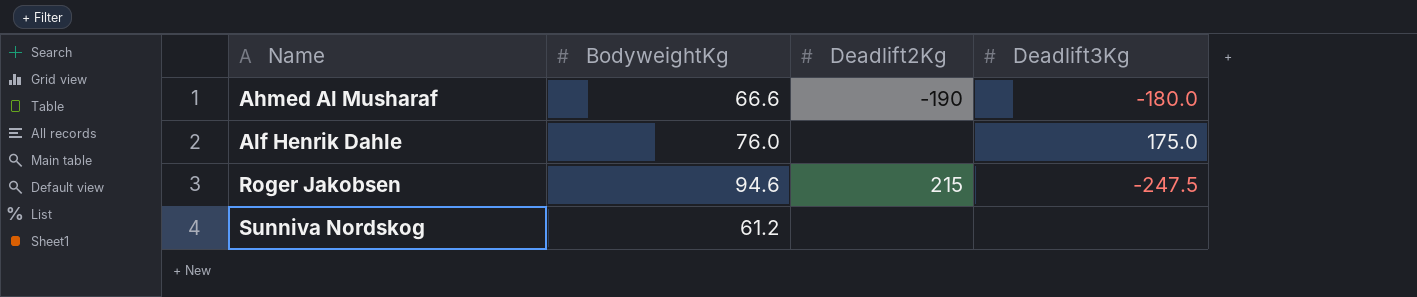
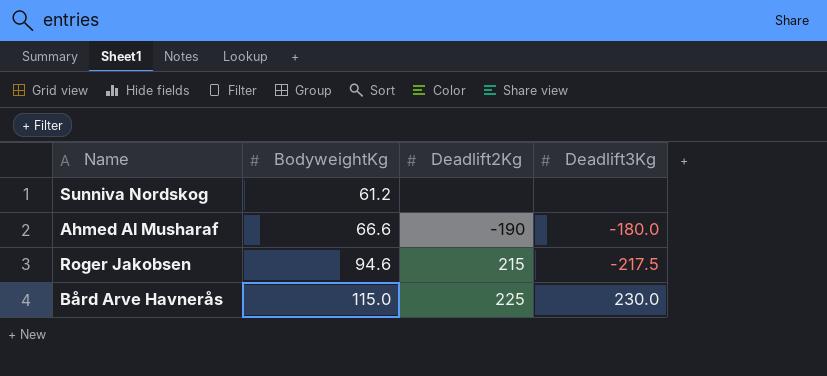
row order: Name ascending -> BodyweightKg ascending
row Alf Henrik Dahle: 76.0 | none | 175.0 -> none
Roger Jakobsen | Deadlift3Kg: -247.5 -> -217.5
row Bård Arve Havnerås: none -> 115.0 | 225 | 230.0

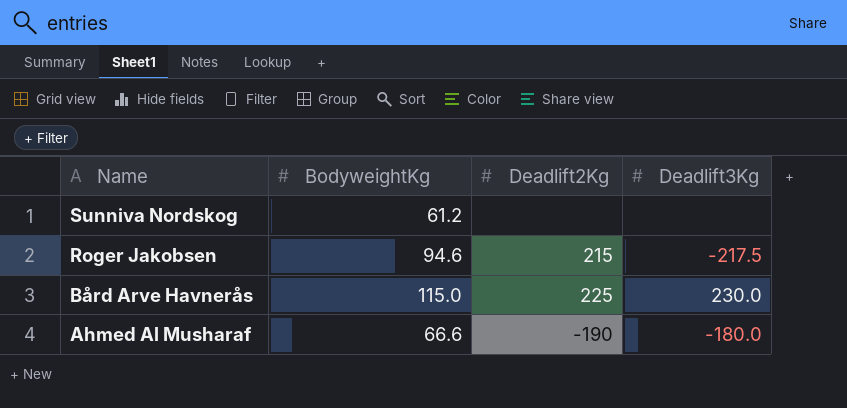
row order: BodyweightKg ascending -> Name descending

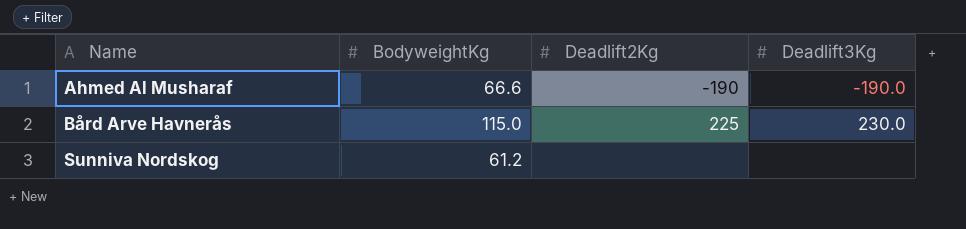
row order: Name descending -> Name ascending
row Roger Jakobsen: 94.6 | 215 | -217.5 -> none
Ahmed Al Musharaf | Deadlift3Kg: -180.0 -> -190.0

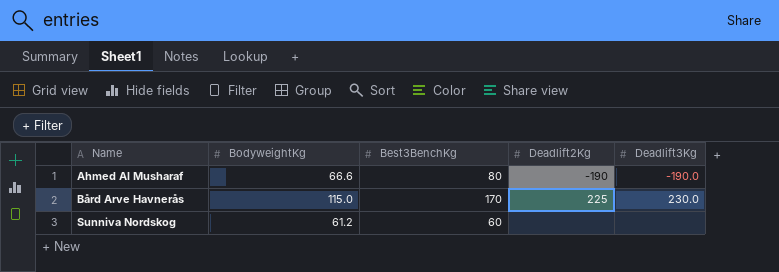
column Best3BenchKg | position: none -> 3

